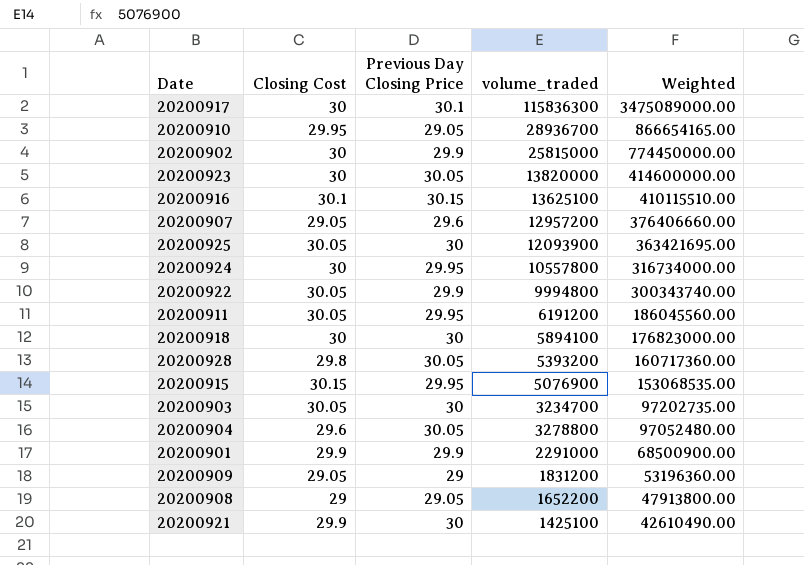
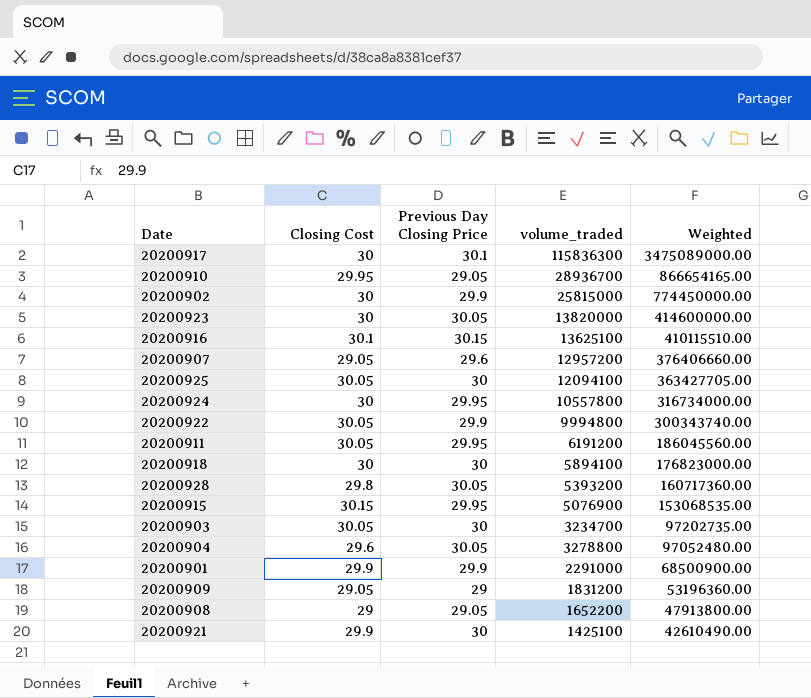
20200925 | volume_traded: 12093900 -> 12094100
20200925 | Weighted: 363421695.00 -> 363427705.00

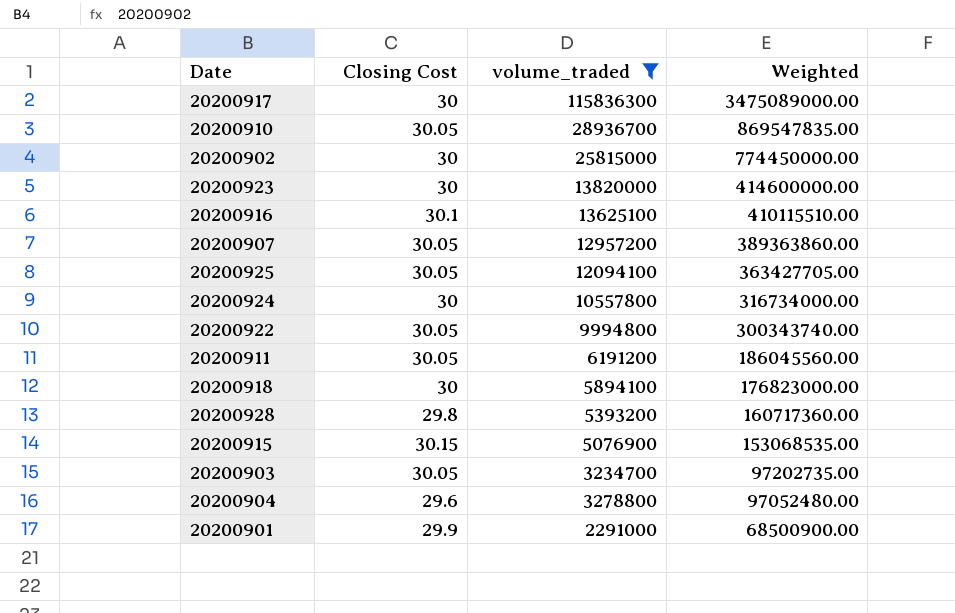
filter: none -> volume_traded >= 2291000
column Previous Day Closing Price | position: 3 -> none
20200910 | Closing Cost: 29.95 -> 30.05
20200910 | Weighted: 866654165.00 -> 869547835.00
20200907 | Closing Cost: 29.05 -> 30.05
20200907 | Weighted: 376406660.00 -> 389363860.00

